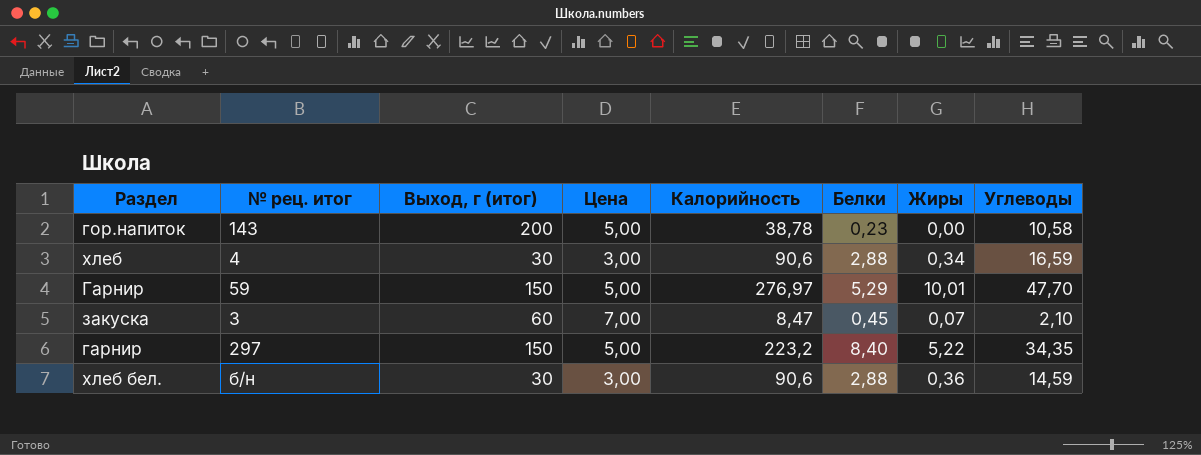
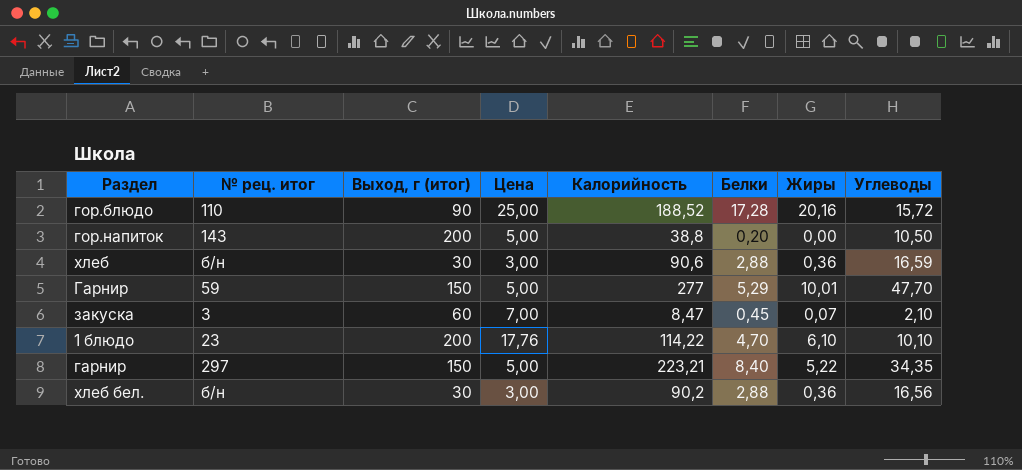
row гор.блюдо: none -> 110 | 90 | 25,00 | 188,52 | 17,28 | 20,16 | 15,72
гор.напиток | Калорийность: 38,78 -> 38,8
гор.напиток | Белки: 0,23 -> 0,20
гор.напиток | Углеводы: 10,58 -> 10,50
хлеб | № рец. итог: 4 -> б/н
хлеб | Жиры: 0,34 -> 0,36
Гарнир | Калорийность: 276,97 -> 277
row 1 блюдо: none -> 23 | 200 | 17,76 | 114,22 | 4,70 | 6,10 | 10,10
гарнир | Калорийность: 223,2 -> 223,21
хлеб бел. | Калорийность: 90,6 -> 90,2
хлеб бел. | Углеводы: 14,59 -> 16,56

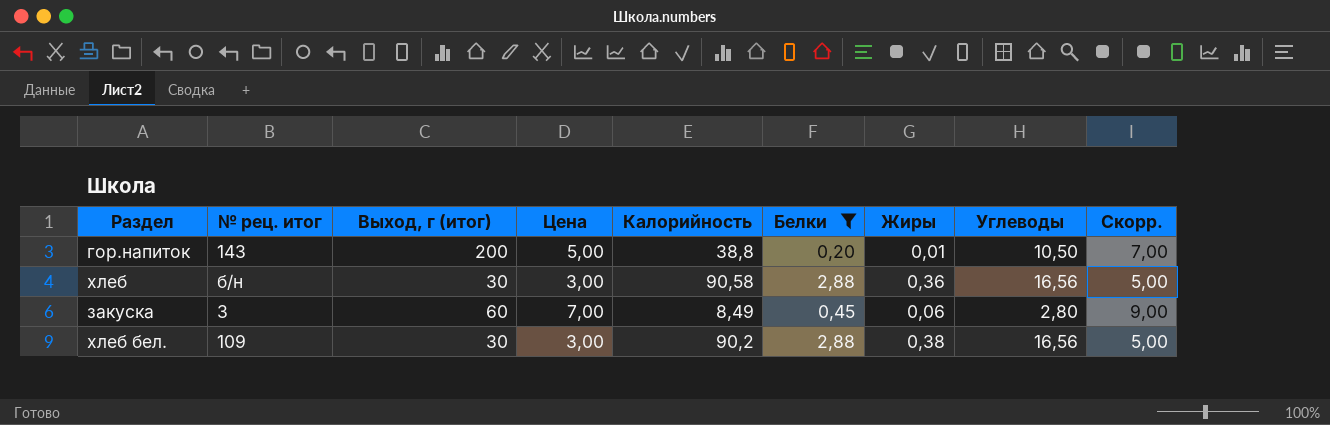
filter: none -> Белки <= 2,88
column Скорр. | formula: none -> [Цена] + 2
гор.напиток | Жиры: 0,00 -> 0,01
хлеб | Калорийность: 90,6 -> 90,58
хлеб | Углеводы: 16,59 -> 16,56
закуска | Калорийность: 8,47 -> 8,49
закуска | Жиры: 0,07 -> 0,06
закуска | Углеводы: 2,10 -> 2,80
хлеб бел. | № рец. итог: б/н -> 109
хлеб бел. | Жиры: 0,36 -> 0,38

